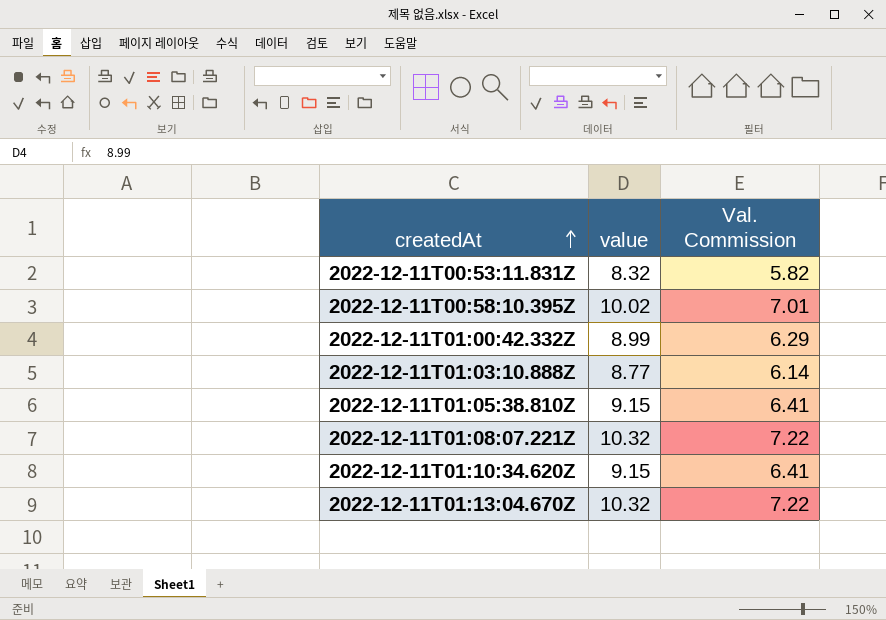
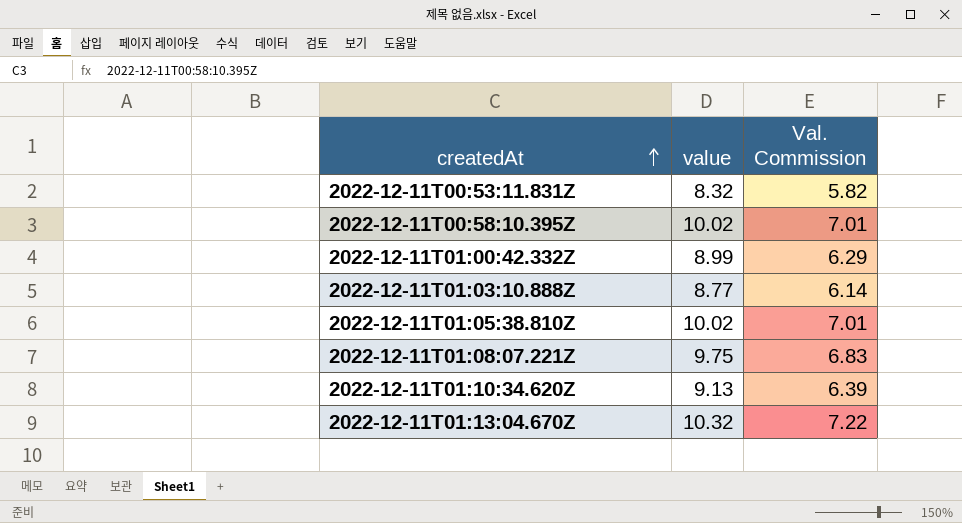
2022-12-11T01:05:38.810Z | value: 9.15 -> 10.02
2022-12-11T01:05:38.810Z | Val. Commission: 6.41 -> 7.01
2022-12-11T01:08:07.221Z | value: 10.32 -> 9.75
2022-12-11T01:08:07.221Z | Val. Commission: 7.22 -> 6.83
2022-12-11T01:10:34.620Z | value: 9.15 -> 9.13
2022-12-11T01:10:34.620Z | Val. Commission: 6.41 -> 6.39

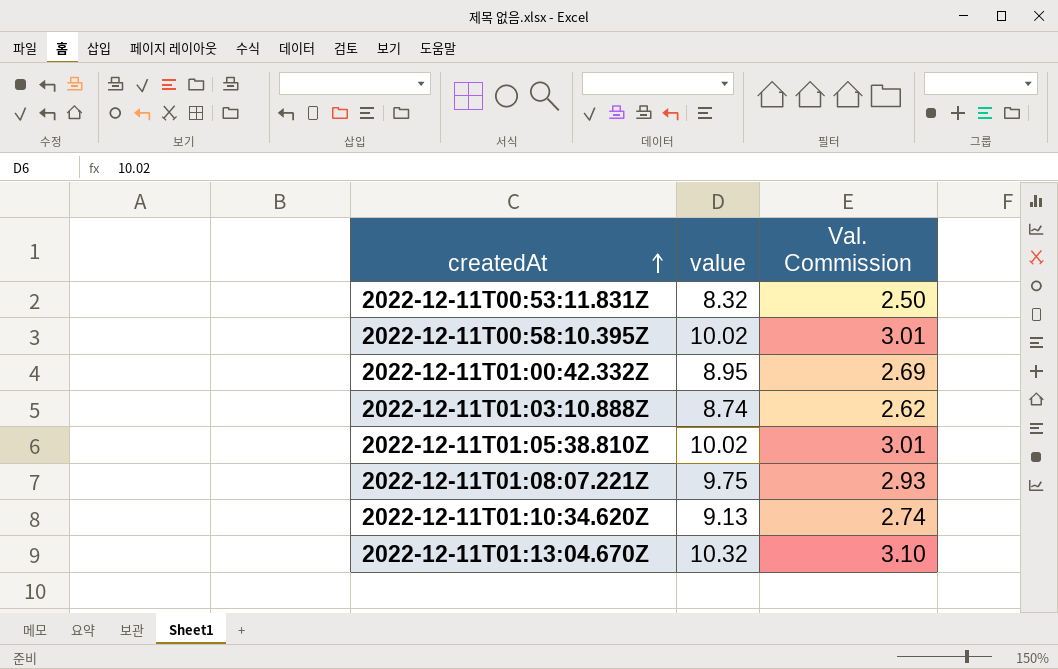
column Val. Commission | formula: [value] * 0.7 -> [value] * 0.3
2022-12-11T01:00:42.332Z | value: 8.99 -> 8.95
2022-12-11T01:03:10.888Z | value: 8.77 -> 8.74

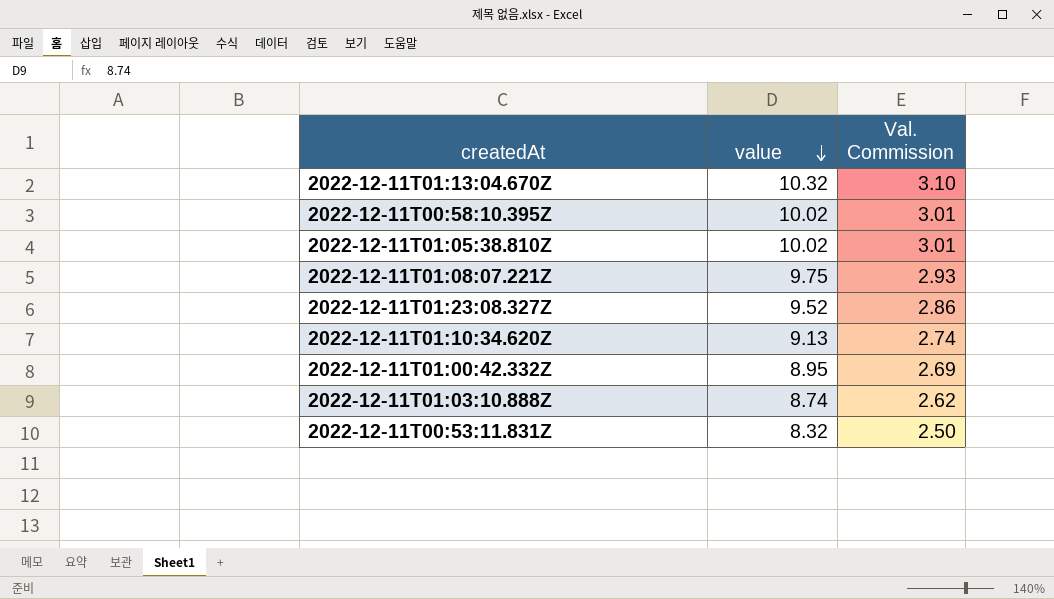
row order: createdAt ascending -> value descending
row 2022-12-11T01:23:08.327Z: none -> 9.52 | 2.86

